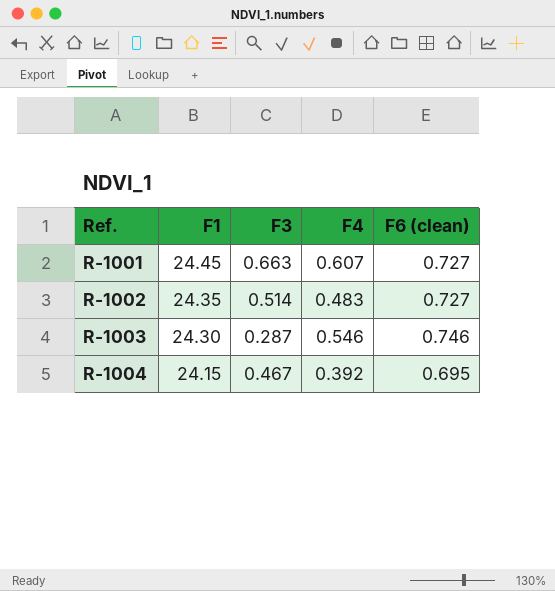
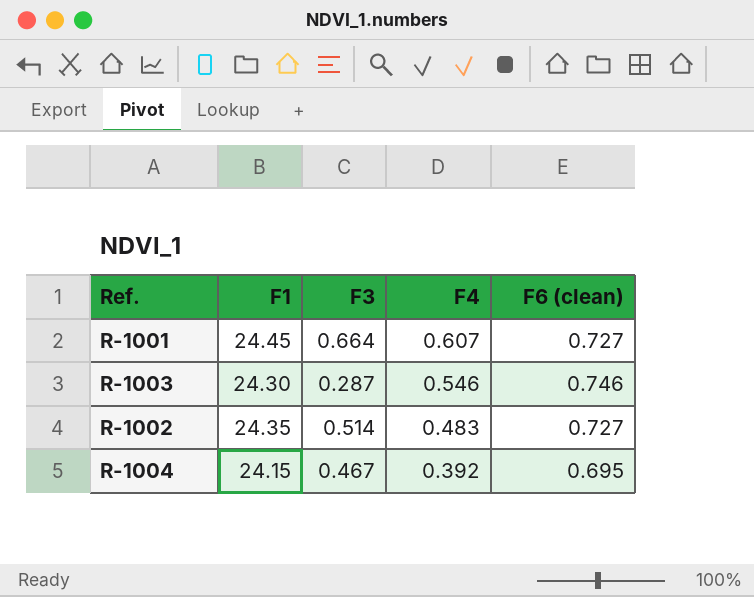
row order: Ref. ascending -> F4 descending
R-1001 | F3: 0.663 -> 0.664

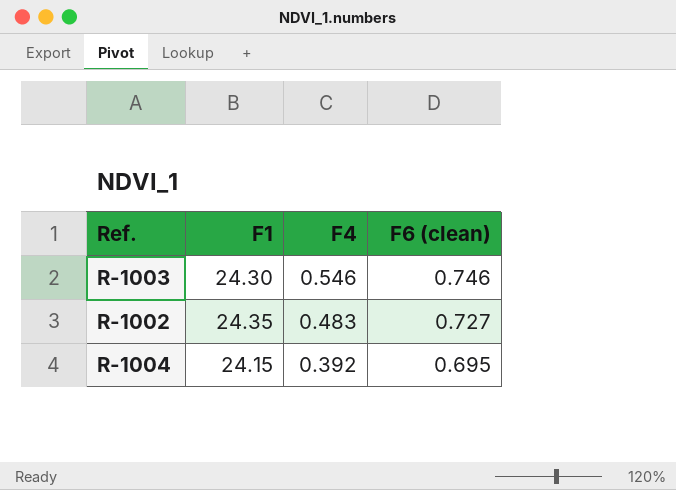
column F3 | position: 3 -> none
row R-1001: 24.45 | 0.664 | 0.607 | 0.727 -> none

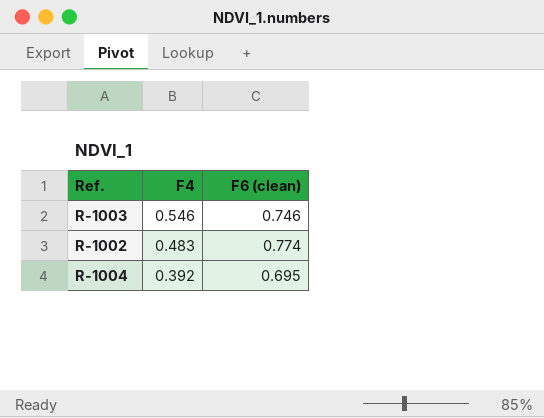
column F1 | position: 2 -> none
R-1002 | F6 (clean): 0.727 -> 0.774

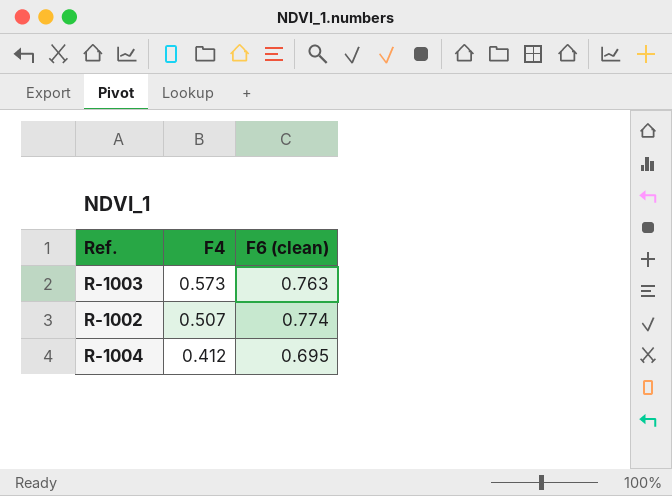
R-1003 | F4: 0.546 -> 0.573
R-1003 | F6 (clean): 0.746 -> 0.763
R-1002 | F4: 0.483 -> 0.507
R-1004 | F4: 0.392 -> 0.412

